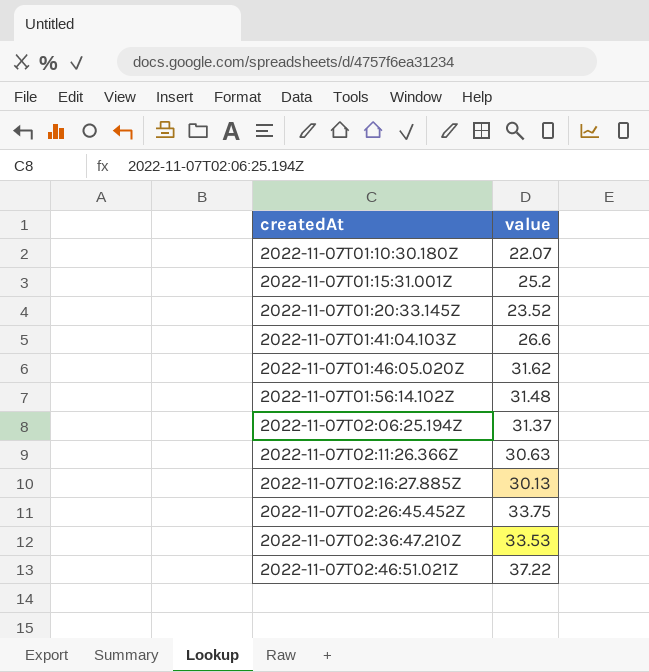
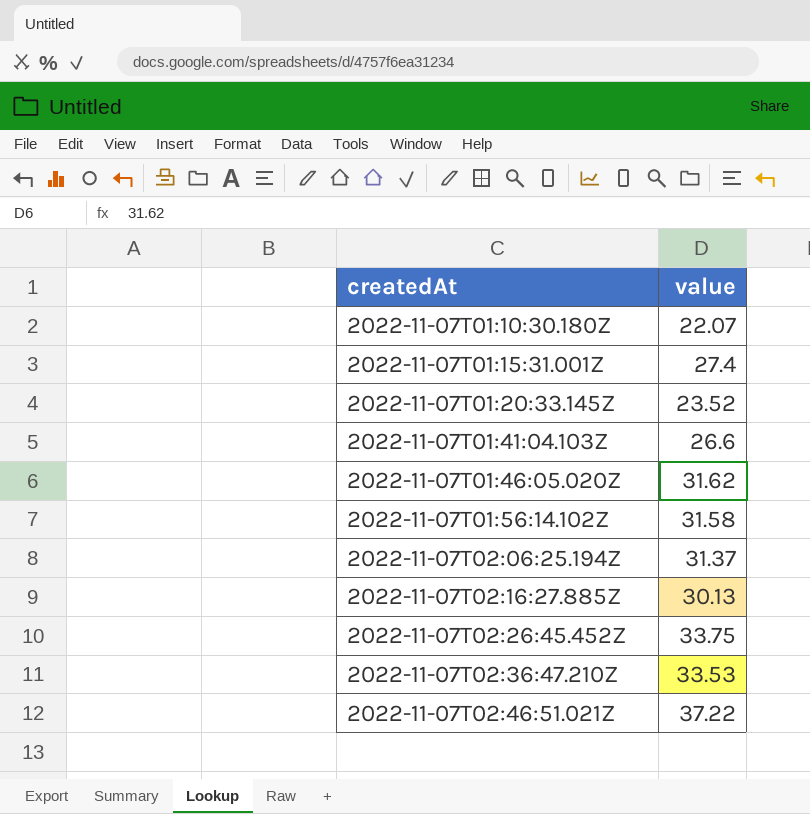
row 2022-11-07T02:11:26.366Z: 30.63 -> none
2022-11-07T01:15:31.001Z | value: 25.2 -> 27.4
2022-11-07T01:56:14.102Z | value: 31.48 -> 31.58

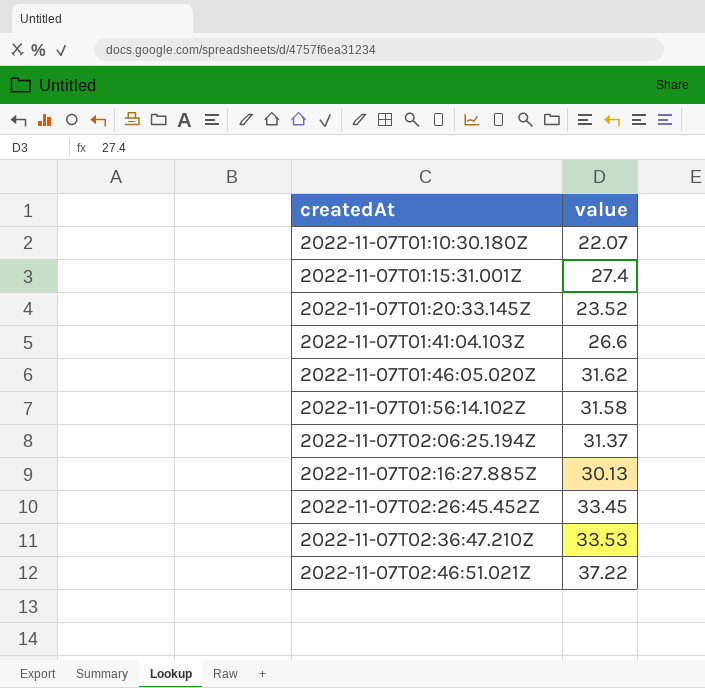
2022-11-07T02:26:45.452Z | value: 33.75 -> 33.45

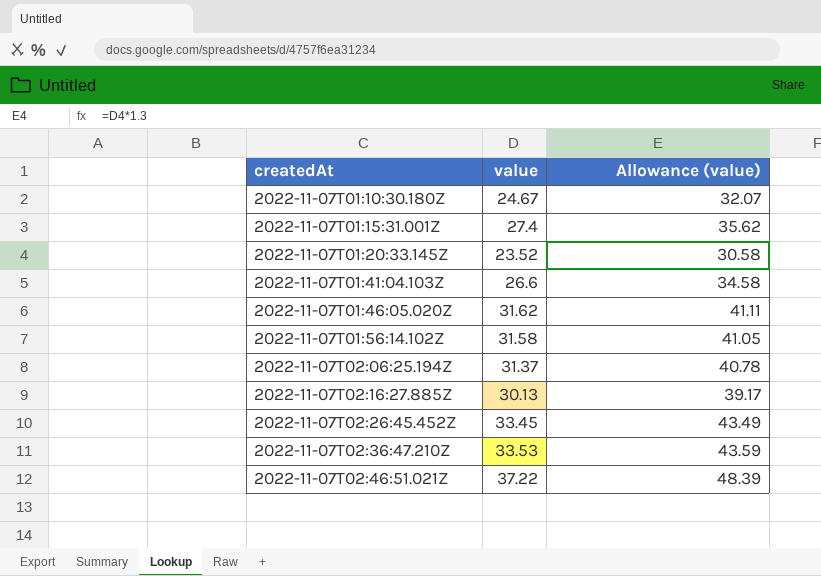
column Allowance (value) | formula: none -> [value] * 1.3
2022-11-07T01:10:30.180Z | value: 22.07 -> 24.67

